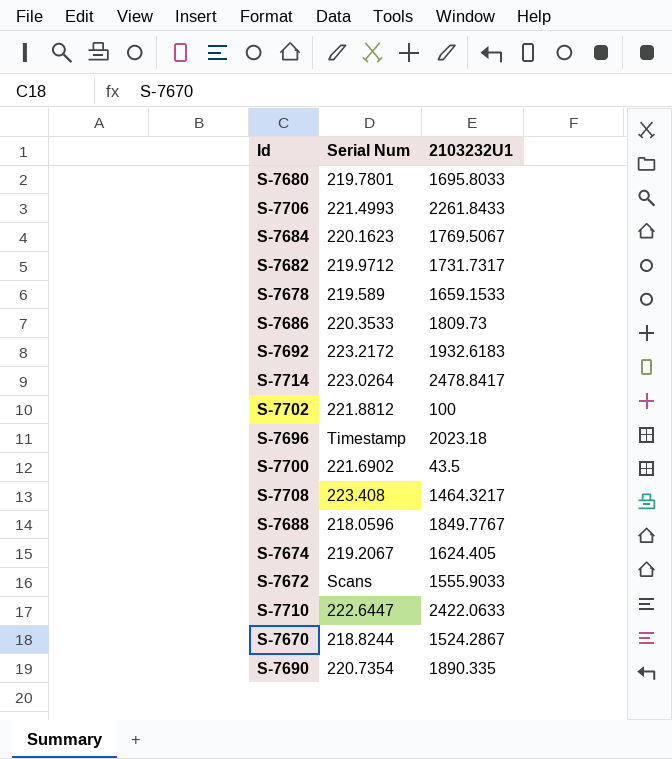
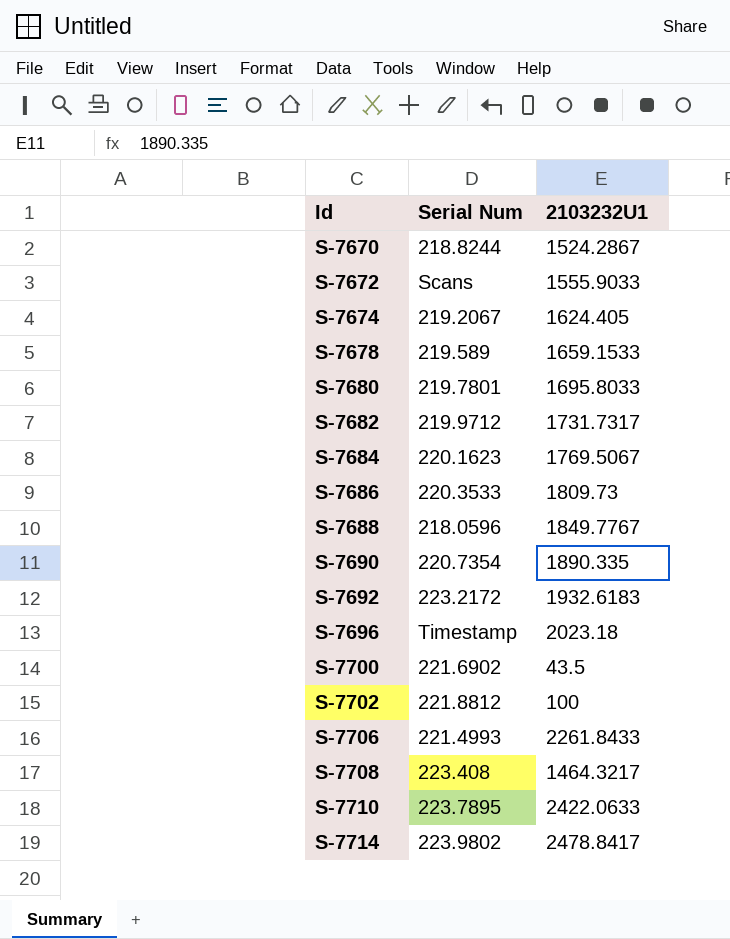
row order: none -> Id ascending
S-7710 | Serial Num: 222.6447 -> 223.7895
S-7714 | Serial Num: 223.0264 -> 223.9802

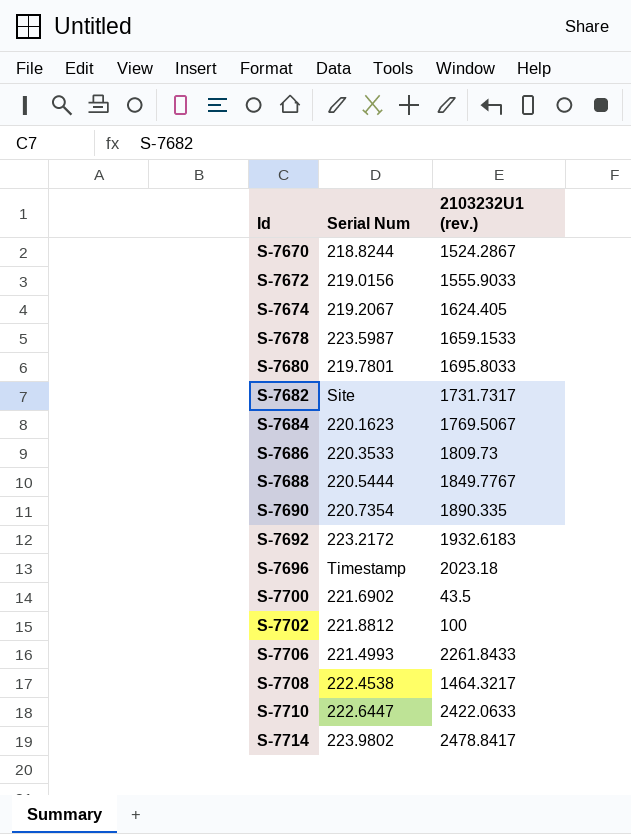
column name: 2103232U1 -> 2103232U1 (rev.)
S-7672 | Serial Num: Scans -> 219.0156
S-7678 | Serial Num: 219.589 -> 223.5987
S-7682 | Serial Num: 219.9712 -> Site
S-7688 | Serial Num: 218.0596 -> 220.5444
S-7708 | Serial Num: 223.408 -> 222.4538
S-7710 | Serial Num: 223.7895 -> 222.6447

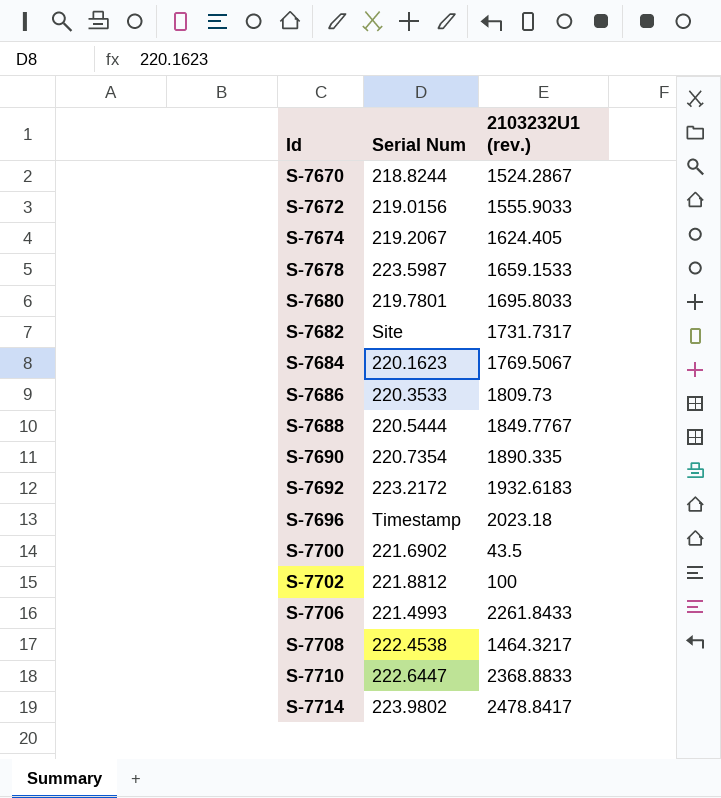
S-7710 | 2103232U1 (rev.): 2422.0633 -> 2368.8833

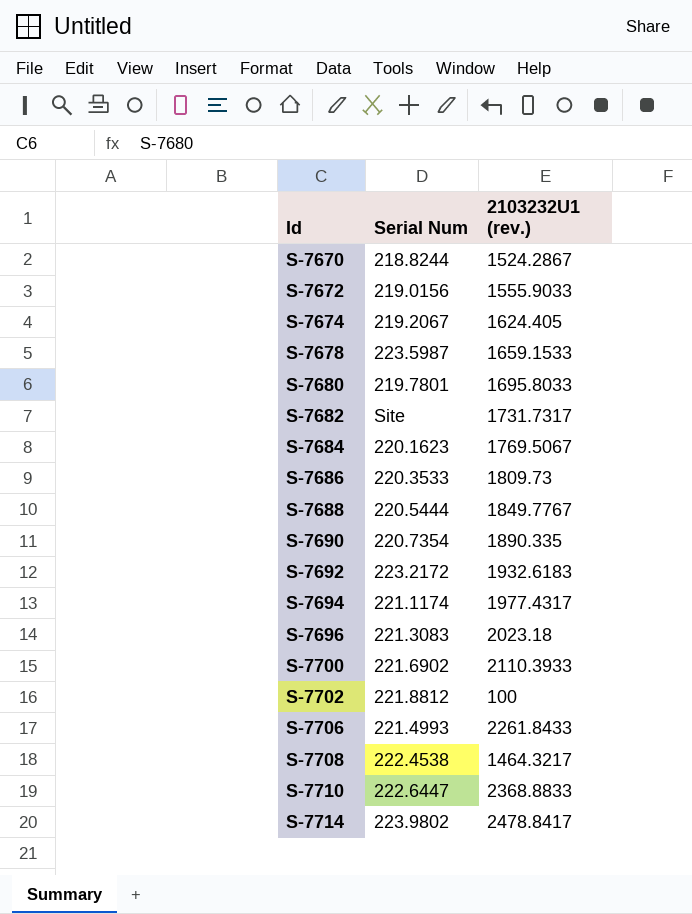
row S-7694: none -> 221.1174 | 1977.4317
S-7696 | Serial Num: Timestamp -> 221.3083
S-7700 | 2103232U1 (rev.): 43.5 -> 2110.3933

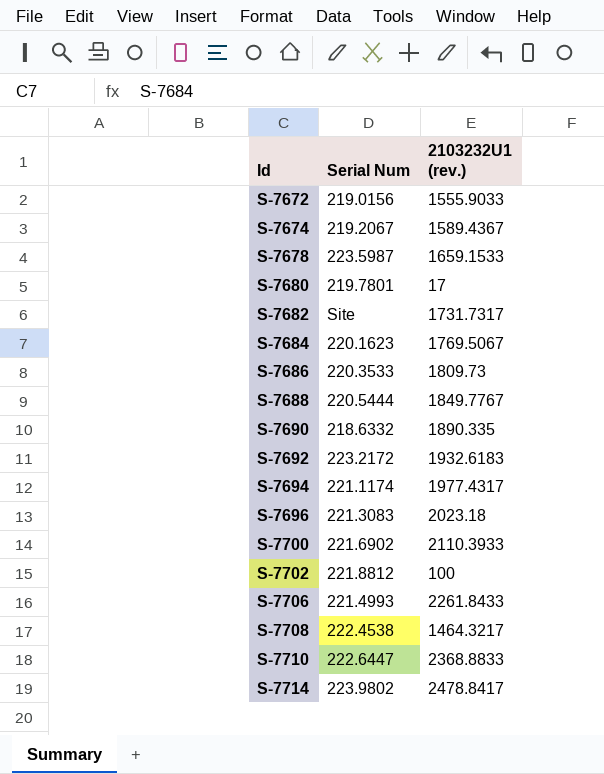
row S-7670: 218.8244 | 1524.2867 -> none
S-7674 | 2103232U1 (rev.): 1624.405 -> 1589.4367
S-7680 | 2103232U1 (rev.): 1695.8033 -> 17
S-7690 | Serial Num: 220.7354 -> 218.6332

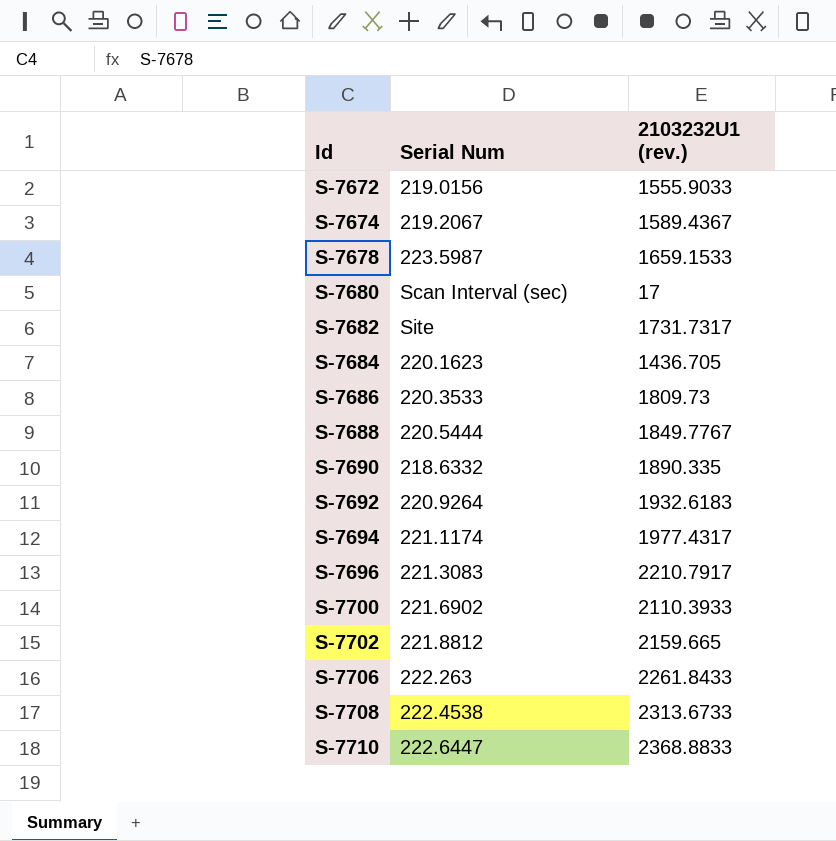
row S-7714: 223.9802 | 2478.8417 -> none
S-7680 | Serial Num: 219.7801 -> Scan Interval (sec)
S-7684 | 2103232U1 (rev.): 1769.5067 -> 1436.705
S-7692 | Serial Num: 223.2172 -> 220.9264
S-7696 | 2103232U1 (rev.): 2023.18 -> 2210.7917
S-7702 | 2103232U1 (rev.): 100 -> 2159.665
S-7706 | Serial Num: 221.4993 -> 222.263
S-7708 | 2103232U1 (rev.): 1464.3217 -> 2313.6733

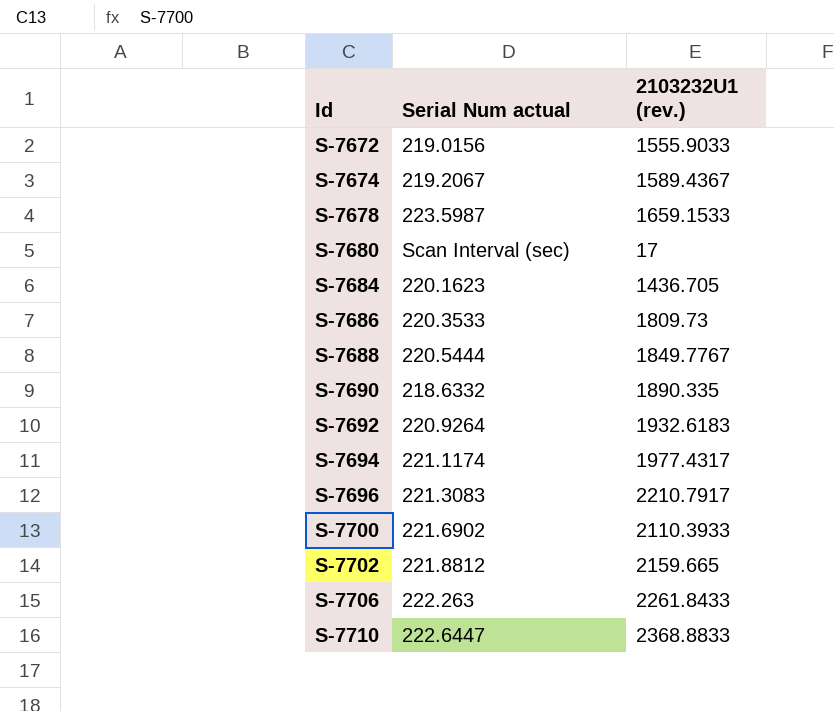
column name: Serial Num -> Serial Num actual
row S-7682: Site | 1731.7317 -> none
row S-7708: 222.4538 | 2313.6733 -> none

